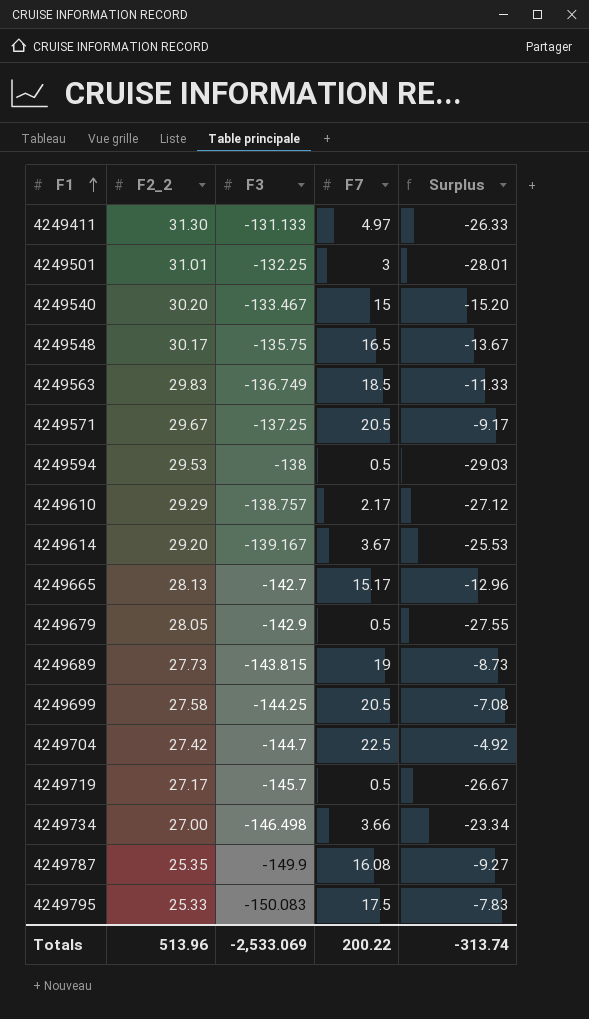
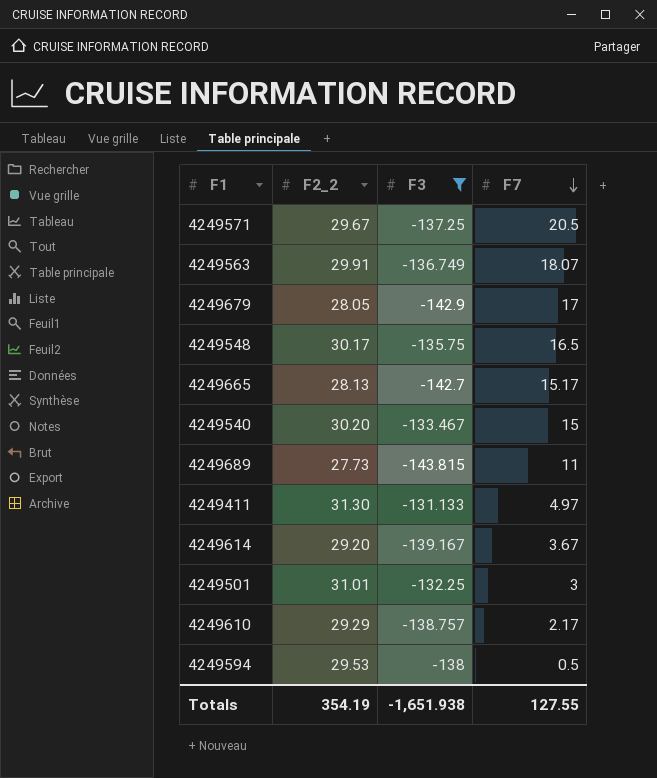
filter: none -> F3 >= -143.815
row order: F1 ascending -> F7 descending
column Surplus | formula: [F7] - [F2_2] -> none
4249563 | F2_2: 29.83 -> 29.91
4249563 | F7: 18.5 -> 18.07
4249679 | F7: 0.5 -> 17
4249689 | F7: 19 -> 11
Totals | F2_2: 513.96 -> 354.19
Totals | F3: -2,533.069 -> -1,651.938
Totals | F7: 200.22 -> 127.55

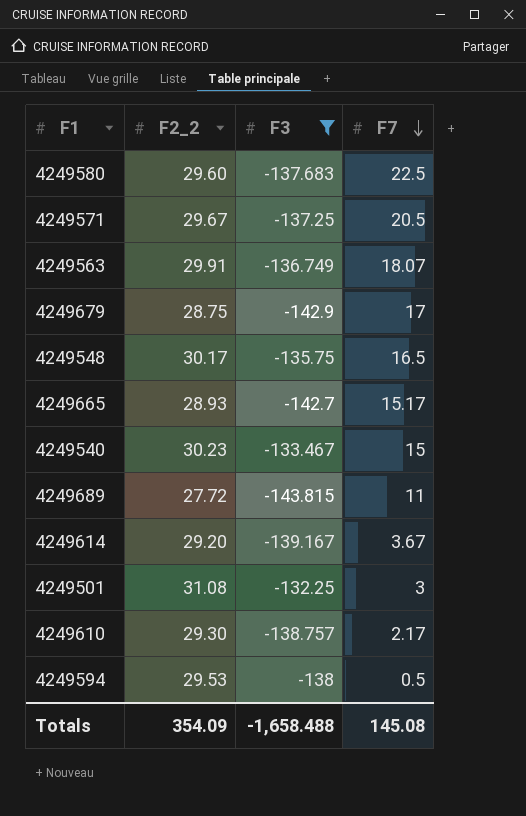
row 4249411: 31.30 | -131.133 | 4.97 -> none
row 4249580: none -> 29.60 | -137.683 | 22.5
4249679 | F2_2: 28.05 -> 28.75
4249665 | F2_2: 28.13 -> 28.93
4249540 | F2_2: 30.20 -> 30.23
4249689 | F2_2: 27.73 -> 27.72
4249501 | F2_2: 31.01 -> 31.08
4249610 | F2_2: 29.29 -> 29.30
Totals | F2_2: 354.19 -> 354.09
Totals | F3: -1,651.938 -> -1,658.488
Totals | F7: 127.55 -> 145.08

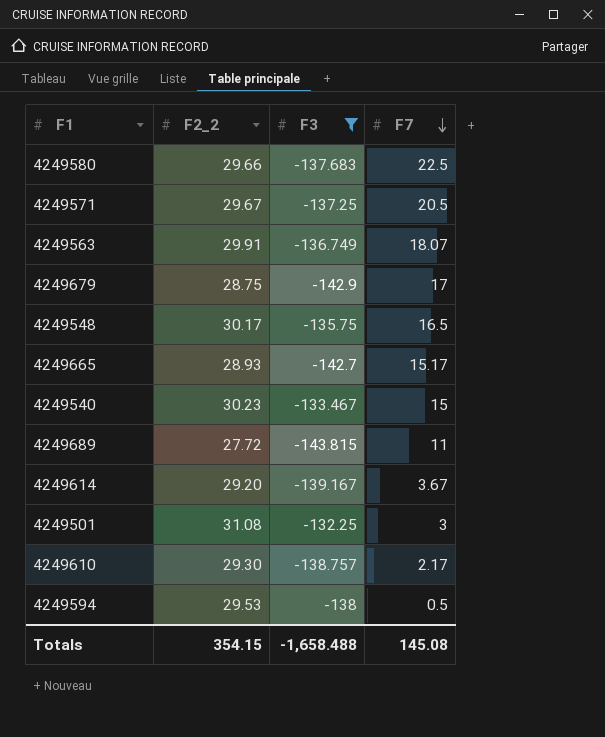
4249580 | F2_2: 29.60 -> 29.66
Totals | F2_2: 354.09 -> 354.15

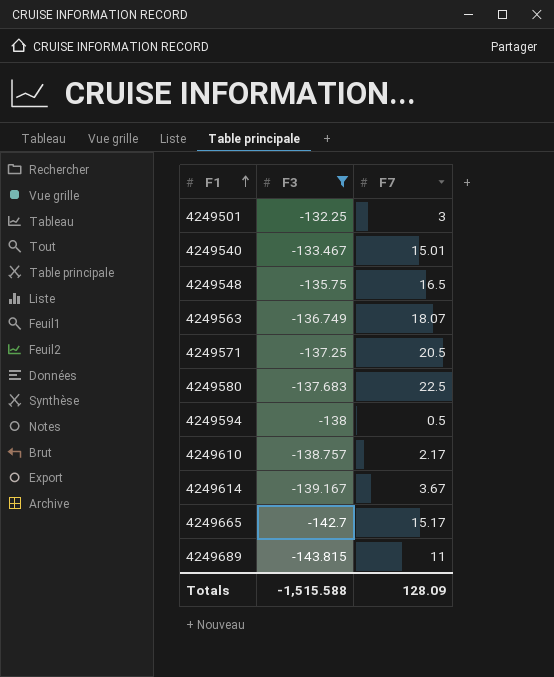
row order: F7 descending -> F1 ascending
column F2_2 | position: 2 -> none
row 4249679: 28.75 | -142.9 | 17 -> none
4249540 | F7: 15 -> 15.01
Totals | F3: -1,658.488 -> -1,515.588
Totals | F7: 145.08 -> 128.09

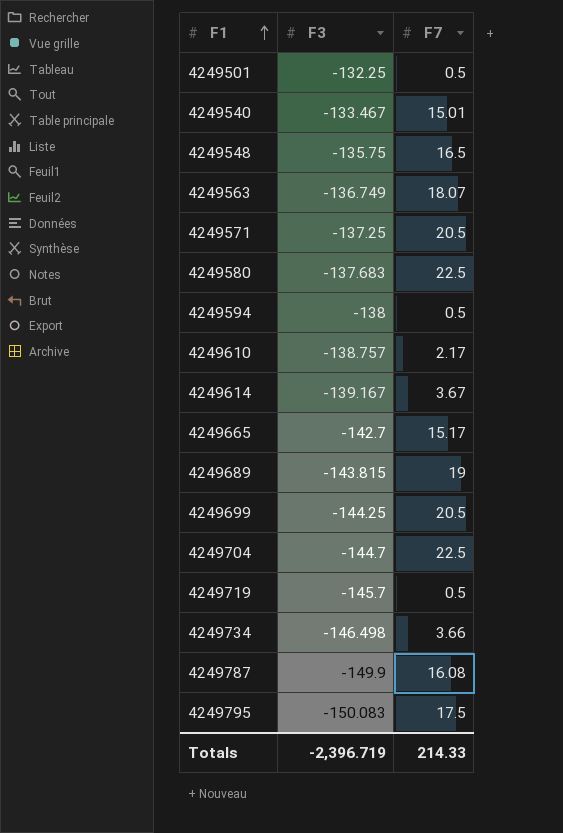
filter: F3 >= -143.815 -> none
4249501 | F7: 3 -> 0.5
4249689 | F7: 11 -> 19
Totals | F3: -1,515.588 -> -2,396.719
Totals | F7: 128.09 -> 214.33

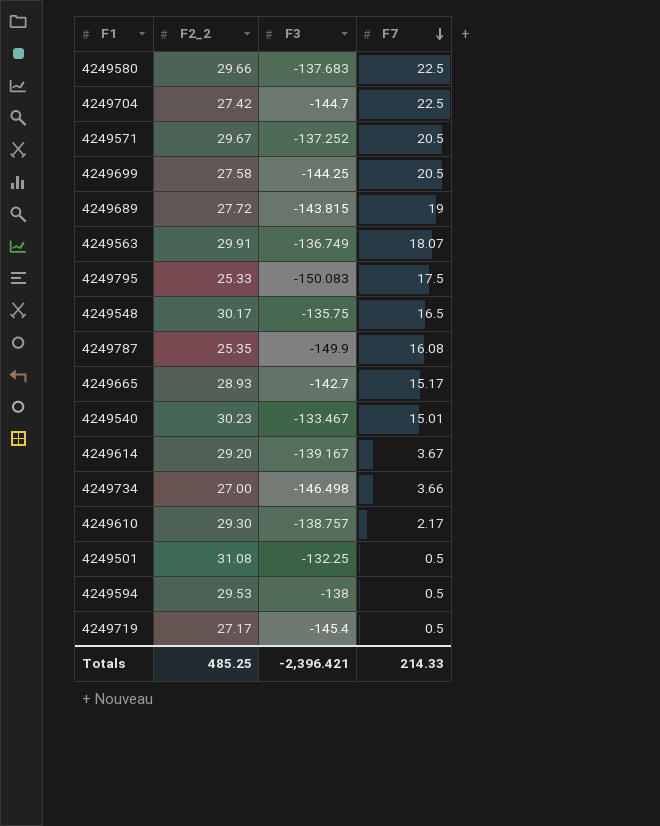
row order: F1 ascending -> F7 descending
column F2_2 | position: none -> 2
4249571 | F3: -137.25 -> -137.252
4249719 | F3: -145.7 -> -145.4
Totals | F3: -2,396.719 -> -2,396.421

